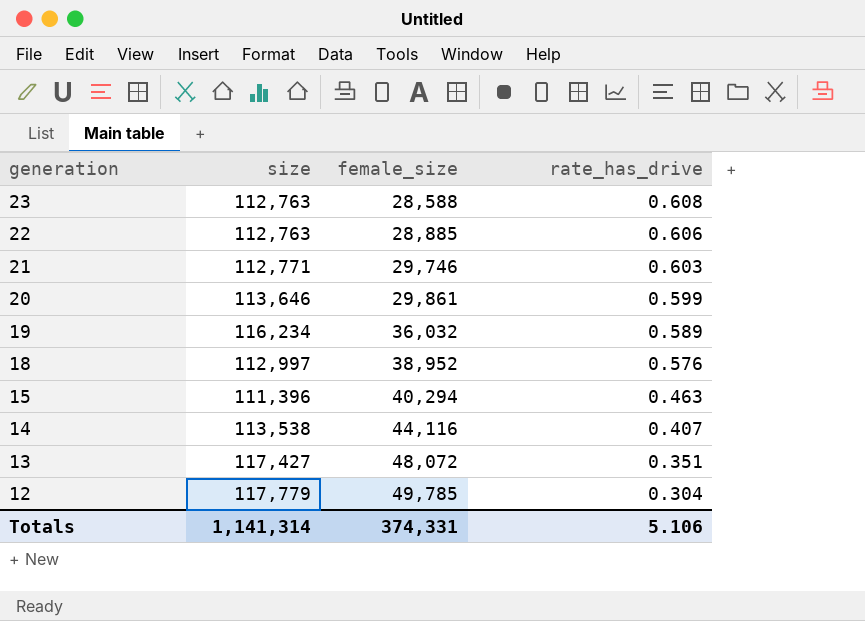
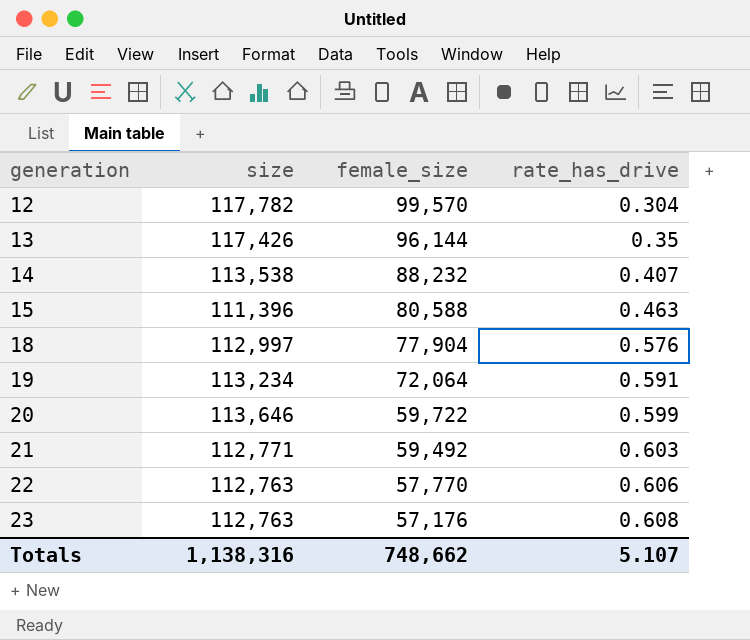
row order: generation descending -> generation ascending
12 | size: 117,779 -> 117,782
12 | female_size: 49,785 -> 99,570
13 | size: 117,427 -> 117,426
13 | female_size: 48,072 -> 96,144
13 | rate_has_drive: 0.351 -> 0.35
14 | female_size: 44,116 -> 88,232
15 | female_size: 40,294 -> 80,588
18 | female_size: 38,952 -> 77,904
19 | size: 116,234 -> 113,234
19 | female_size: 36,032 -> 72,064
19 | rate_has_drive: 0.589 -> 0.591
20 | female_size: 29,861 -> 59,722
21 | female_size: 29,746 -> 59,492
22 | female_size: 28,885 -> 57,770
23 | female_size: 28,588 -> 57,176
Totals | size: 1,141,314 -> 1,138,316
Totals | female_size: 374,331 -> 748,662
Totals | rate_has_drive: 5.106 -> 5.107

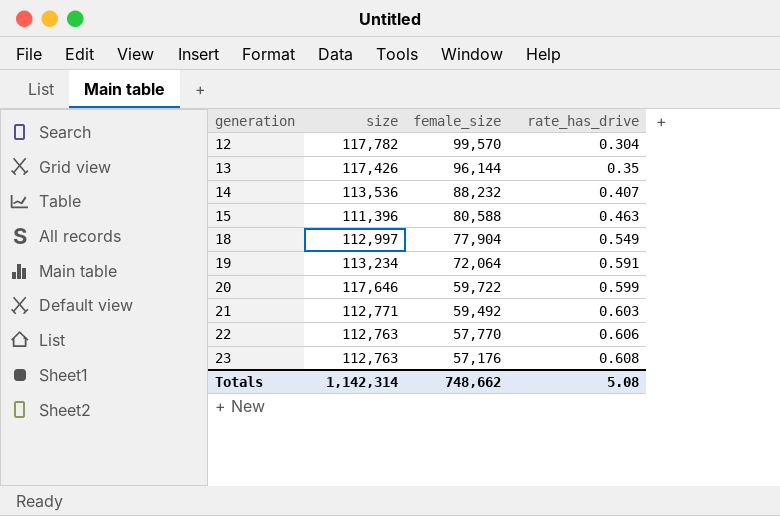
14 | size: 113,538 -> 113,536
18 | rate_has_drive: 0.576 -> 0.549
20 | size: 113,646 -> 117,646
Totals | size: 1,138,316 -> 1,142,314
Totals | rate_has_drive: 5.107 -> 5.08

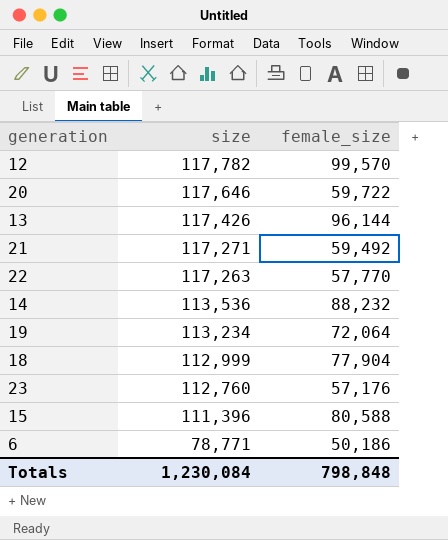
row order: generation ascending -> size descending
column rate_has_drive | position: 4 -> none
21 | size: 112,771 -> 117,271
22 | size: 112,763 -> 117,263
18 | size: 112,997 -> 112,999
23 | size: 112,763 -> 112,760
row 6: none -> 78,771 | 50,186
Totals | size: 1,142,314 -> 1,230,084
Totals | female_size: 748,662 -> 798,848

